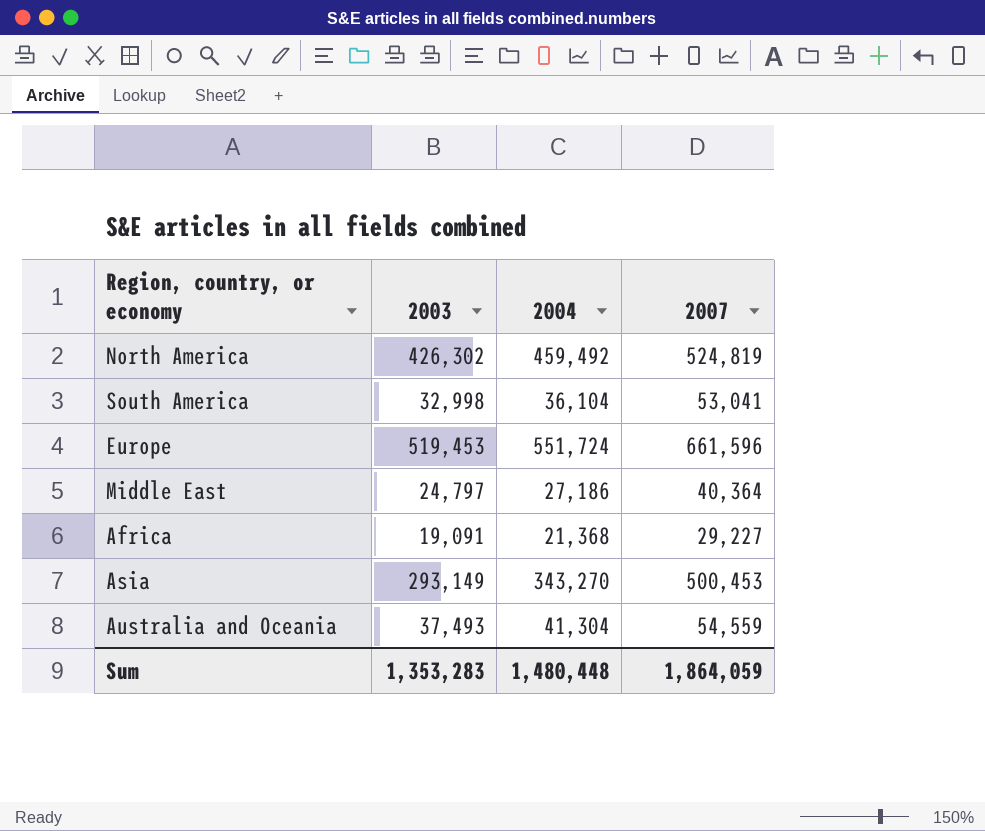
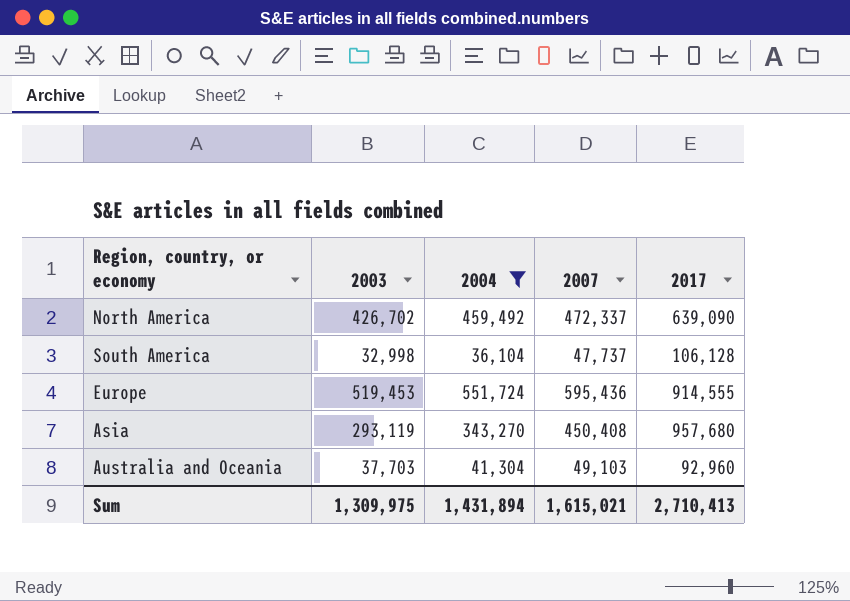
filter: none -> 2004 >= 36,104
column 2017 | position: none -> 5
North America | 2003: 426,302 -> 426,702
North America | 2007: 524,819 -> 472,337
South America | 2007: 53,041 -> 47,737
Europe | 2007: 661,596 -> 595,436
Asia | 2003: 293,149 -> 293,119
Asia | 2007: 500,453 -> 450,408
Australia and Oceania | 2003: 37,493 -> 37,703
Australia and Oceania | 2007: 54,559 -> 49,103
Sum | 2003: 1,353,283 -> 1,309,975
Sum | 2004: 1,480,448 -> 1,431,894
Sum | 2007: 1,864,059 -> 1,615,021

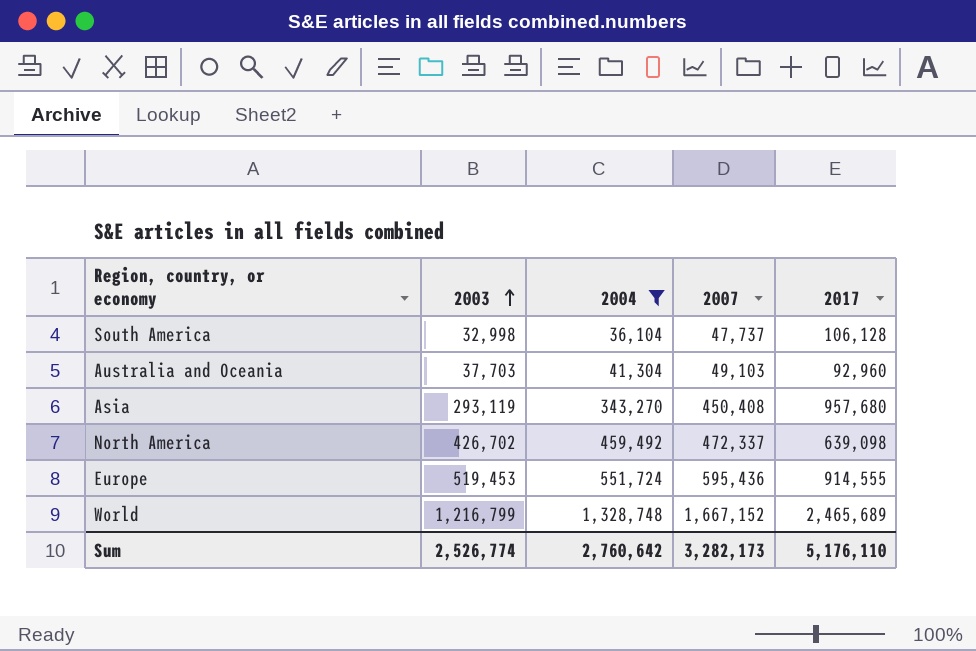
row order: none -> 2003 ascending
North America | 2017: 639,090 -> 639,098
row World: none -> 1,216,799 | 1,328,748 | 1,667,152 | 2,465,689
Sum | 2003: 1,309,975 -> 2,526,774
Sum | 2004: 1,431,894 -> 2,760,642
Sum | 2007: 1,615,021 -> 3,282,173
Sum | 2017: 2,710,413 -> 5,176,110

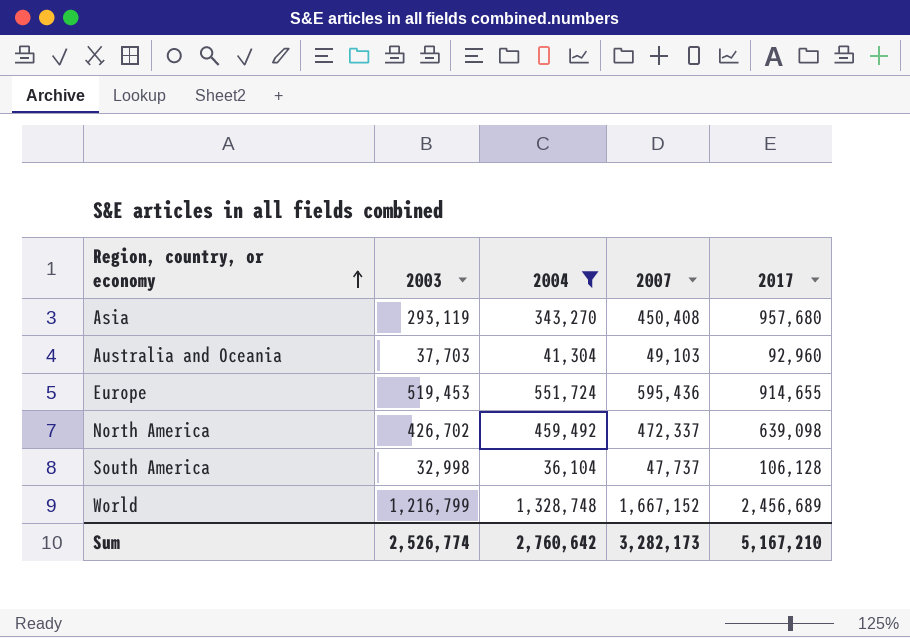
row order: 2003 ascending -> Region, country, or economy ascending
Europe | 2017: 914,555 -> 914,655
World | 2017: 2,465,689 -> 2,456,689
Sum | 2017: 5,176,110 -> 5,167,210

